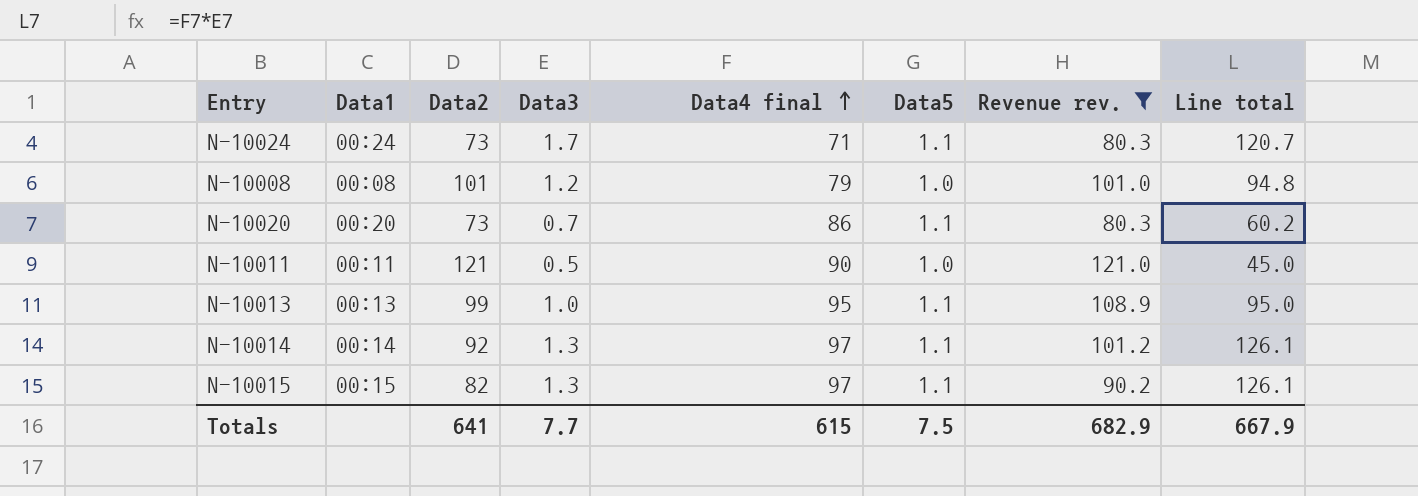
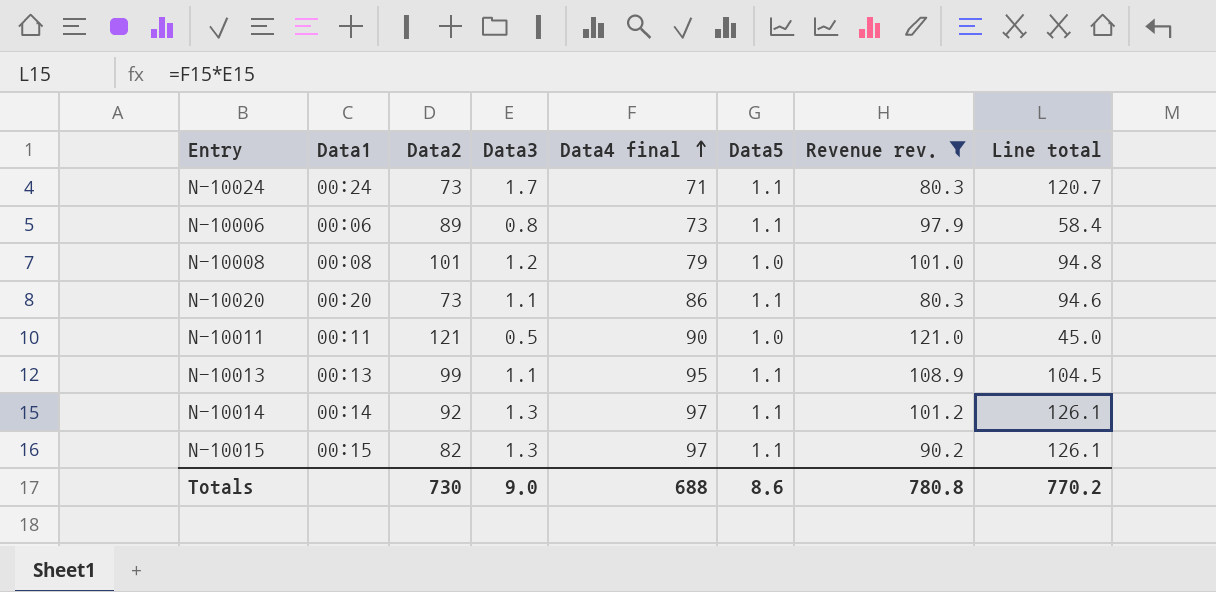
row N-10006: none -> 00:06 | 89 | 0.8 | 73 | 1.1 | 97.9 | 58.4
N-10020 | Data3: 0.7 -> 1.1
N-10020 | Line total: 60.2 -> 94.6
N-10013 | Data3: 1.0 -> 1.1
N-10013 | Line total: 95.0 -> 104.5
Totals | Data2: 641 -> 730
Totals | Data3: 7.7 -> 9.0
Totals | Data4 final: 615 -> 688
Totals | Data5: 7.5 -> 8.6
Totals | Revenue rev.: 682.9 -> 780.8
Totals | Line total: 667.9 -> 770.2

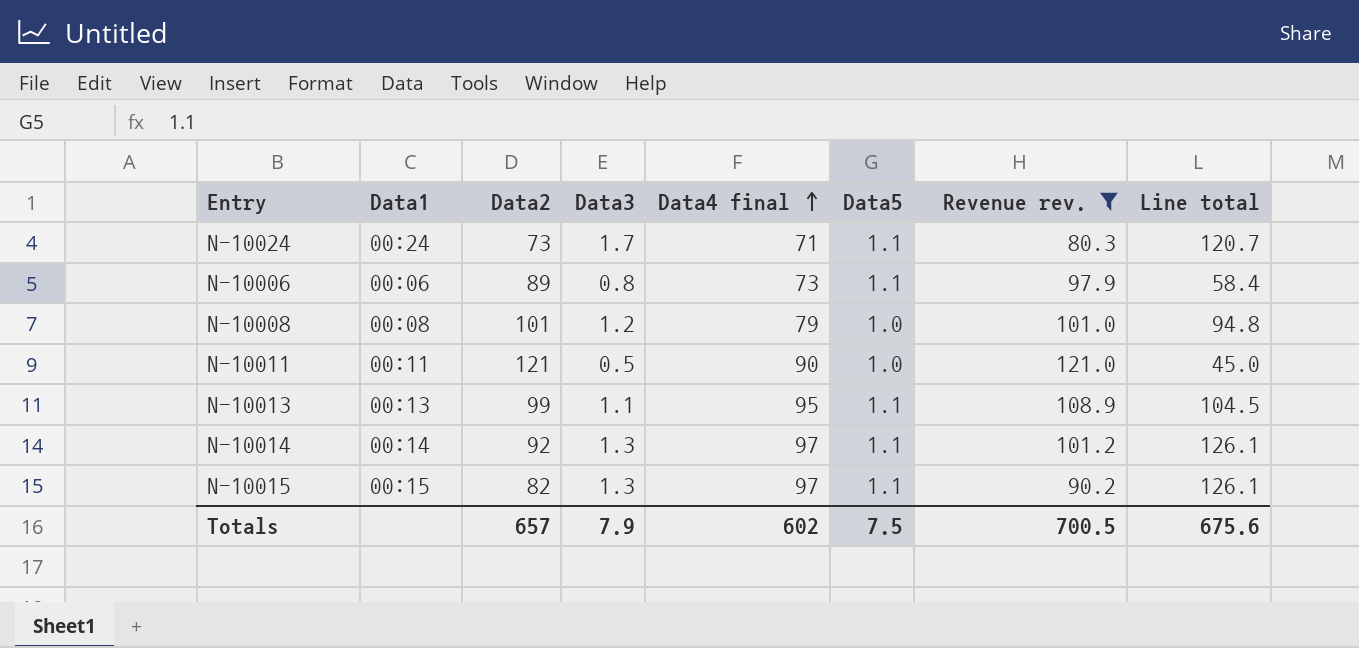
row N-10020: 00:20 | 73 | 1.1 | 86 | 1.1 | 80.3 | 94.6 -> none
Totals | Data2: 730 -> 657
Totals | Data3: 9.0 -> 7.9
Totals | Data4 final: 688 -> 602
Totals | Data5: 8.6 -> 7.5
Totals | Revenue rev.: 780.8 -> 700.5
Totals | Line total: 770.2 -> 675.6

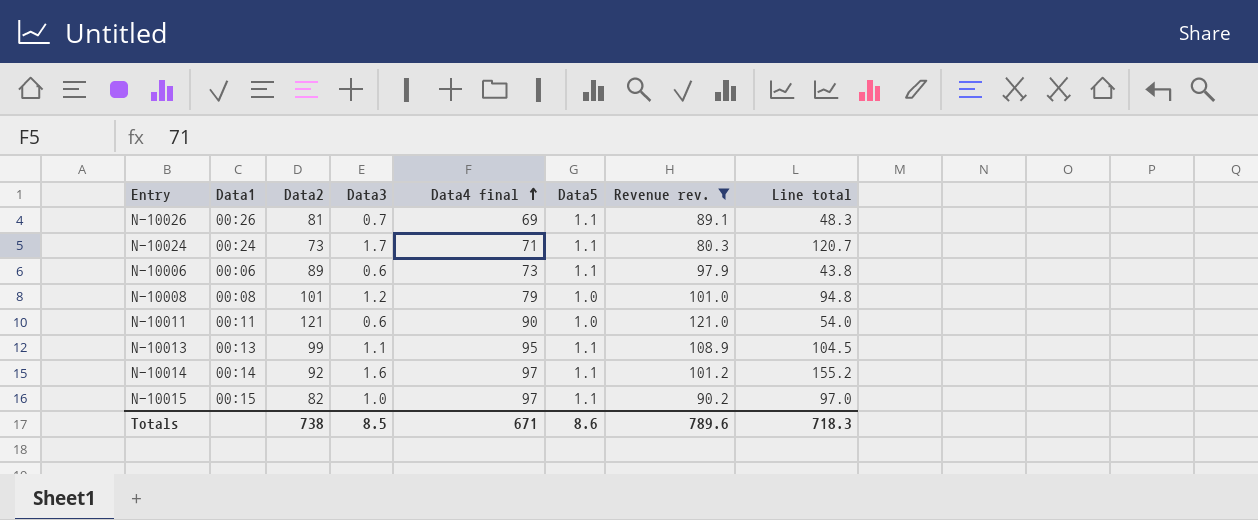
row N-10026: none -> 00:26 | 81 | 0.7 | 69 | 1.1 | 89.1 | 48.3
N-10006 | Data3: 0.8 -> 0.6
N-10006 | Line total: 58.4 -> 43.8
N-10011 | Data3: 0.5 -> 0.6
N-10011 | Line total: 45.0 -> 54.0
N-10014 | Data3: 1.3 -> 1.6
N-10014 | Line total: 126.1 -> 155.2
N-10015 | Data3: 1.3 -> 1.0
N-10015 | Line total: 126.1 -> 97.0
Totals | Data2: 657 -> 738
Totals | Data3: 7.9 -> 8.5
Totals | Data4 final: 602 -> 671
Totals | Data5: 7.5 -> 8.6
Totals | Revenue rev.: 700.5 -> 789.6
Totals | Line total: 675.6 -> 718.3

